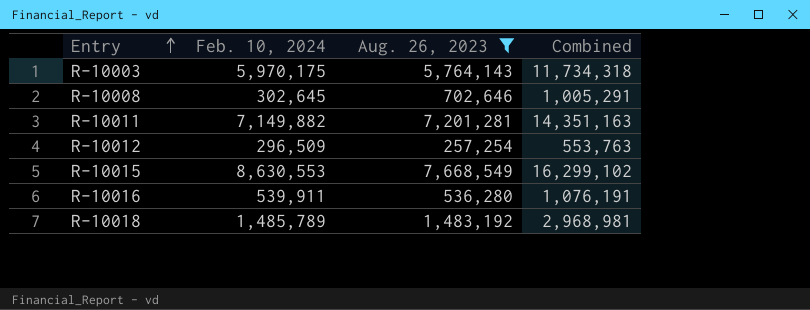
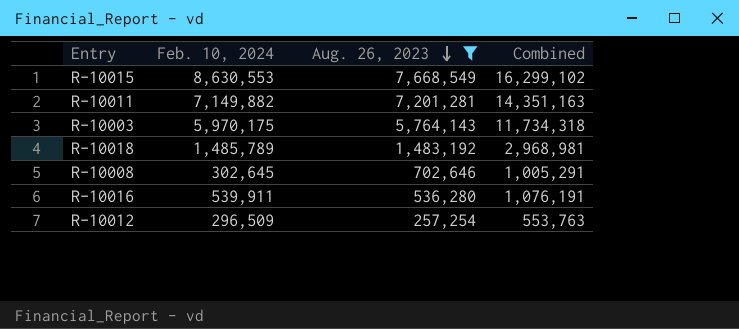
row order: Entry ascending -> Aug. 26, 2023 descending

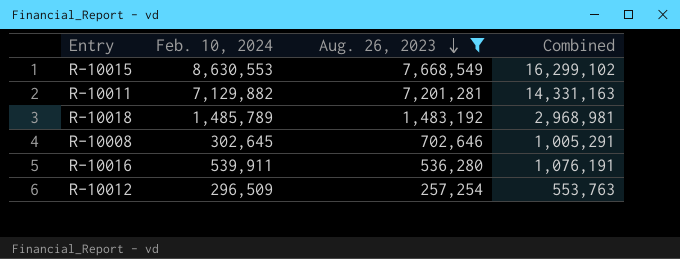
row R-10003: 5,970,175 | 5,764,143 | 11,734,318 -> none
R-10011 | Feb. 10, 2024: 7,149,882 -> 7,129,882
R-10011 | Combined: 14,351,163 -> 14,331,163

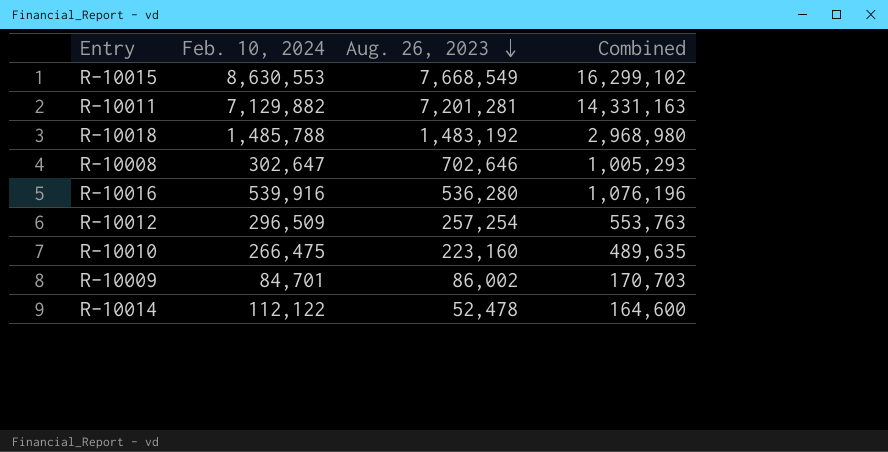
filter: Aug. 26, 2023 >= 257,254 -> none
R-10018 | Feb. 10, 2024: 1,485,789 -> 1,485,788
R-10018 | Combined: 2,968,981 -> 2,968,980
R-10008 | Feb. 10, 2024: 302,645 -> 302,647
R-10008 | Combined: 1,005,291 -> 1,005,293
R-10016 | Feb. 10, 2024: 539,911 -> 539,916
R-10016 | Combined: 1,076,191 -> 1,076,196

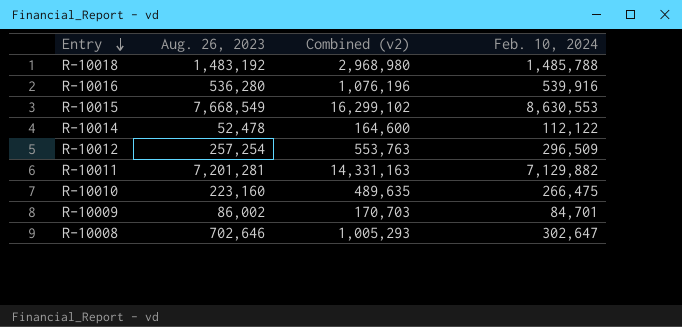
row order: Aug. 26, 2023 descending -> Entry descending
column name: Combined -> Combined (v2)
column Feb. 10, 2024 | position: 2 -> 4

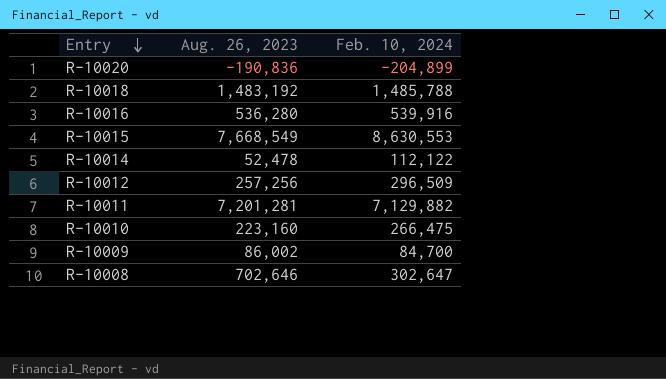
column Combined (v2) | formula: [Aug. 26, 2023] + [Feb. 10, 2024] -> none
row R-10020: none -> -190,836 | -204,899
R-10012 | Aug. 26, 2023: 257,254 -> 257,256
R-10009 | Feb. 10, 2024: 84,701 -> 84,700

